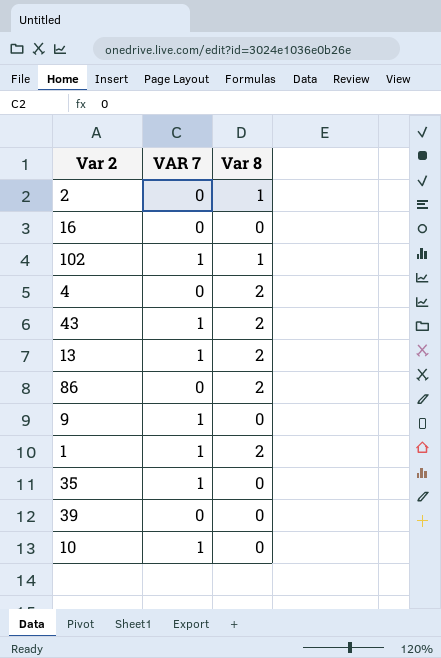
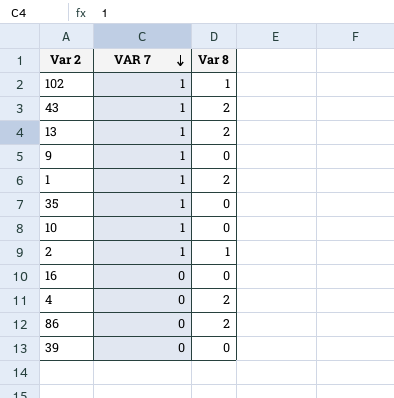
row order: none -> VAR 7 descending
2 | VAR 7: 0 -> 1

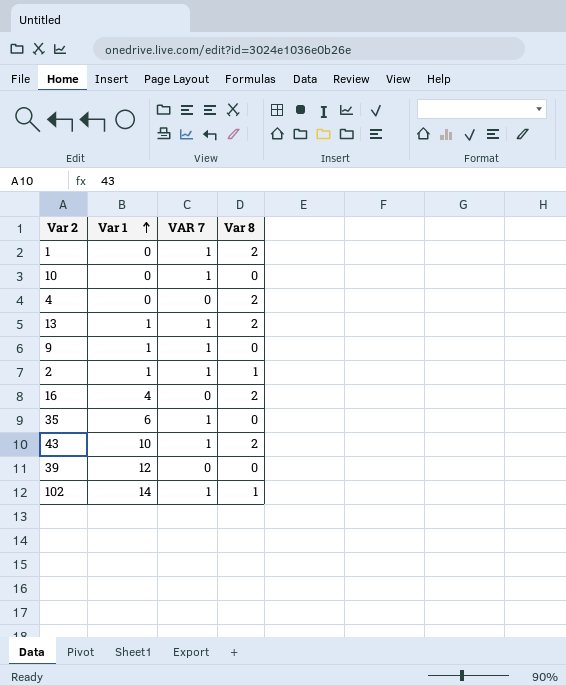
row order: VAR 7 descending -> Var 1 ascending
column Var 1 | position: none -> 2
row 86: 0 | 2 -> none
16 | Var 8: 0 -> 2

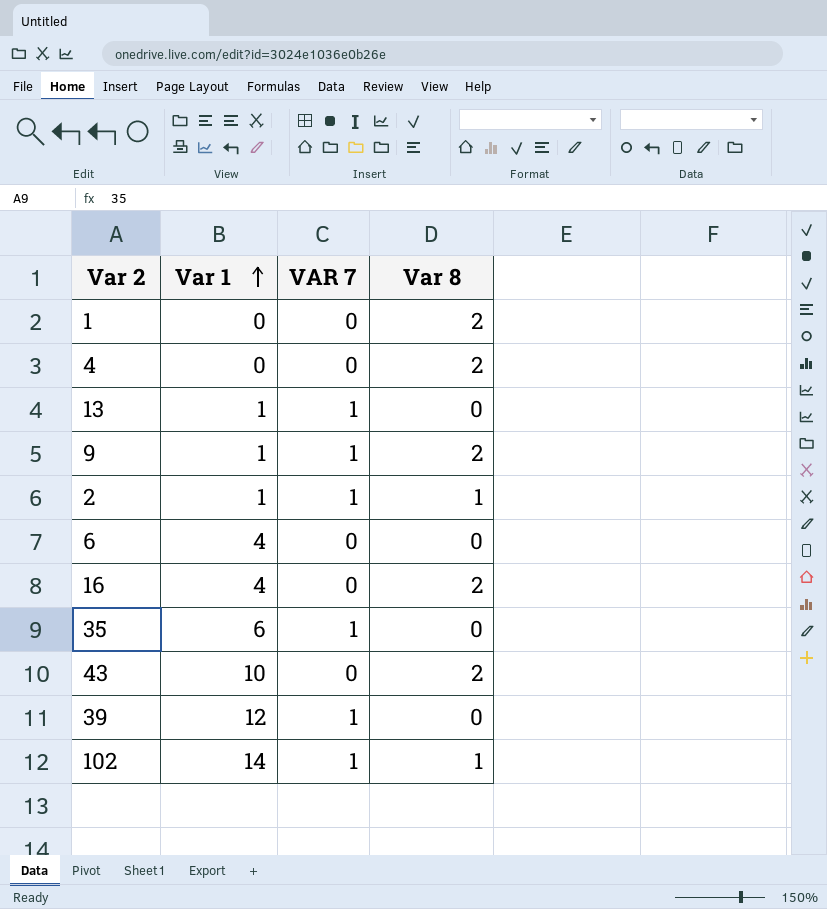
row 10: 0 | 1 | 0 -> none
1 | VAR 7: 1 -> 0
13 | Var 8: 2 -> 0
9 | Var 8: 0 -> 2
row 6: none -> 4 | 0 | 0
43 | VAR 7: 1 -> 0
39 | VAR 7: 0 -> 1

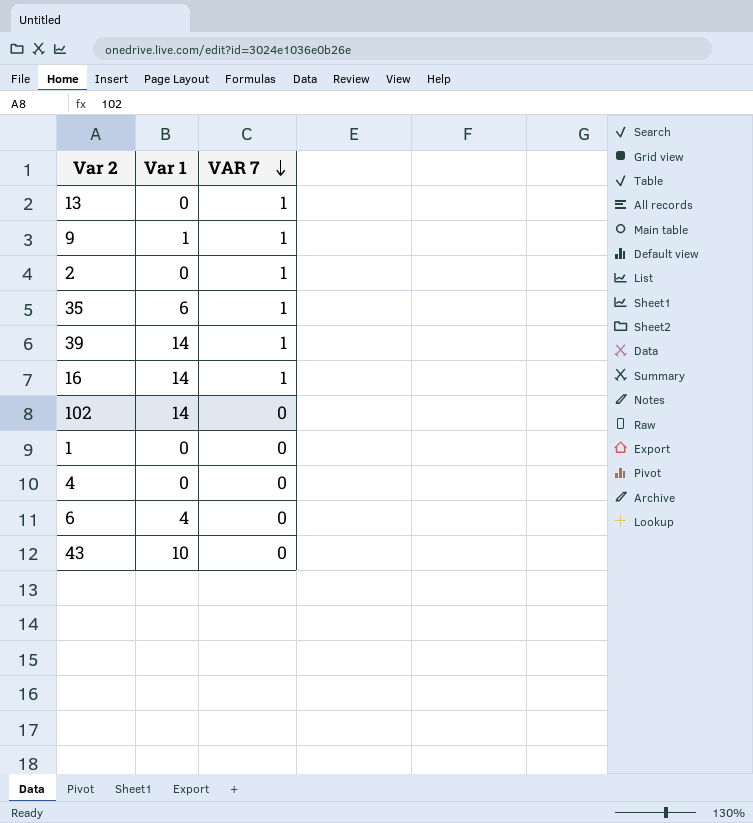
row order: Var 1 ascending -> VAR 7 descending
column Var 8 | position: 4 -> none
13 | Var 1: 1 -> 0
2 | Var 1: 1 -> 0
39 | Var 1: 12 -> 14
16 | Var 1: 4 -> 14
16 | VAR 7: 0 -> 1
102 | VAR 7: 1 -> 0

